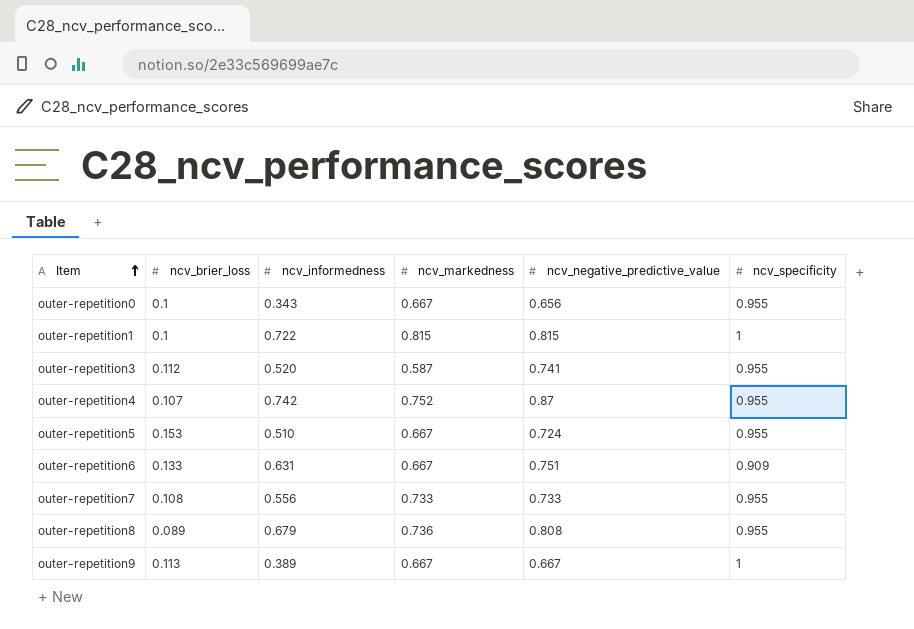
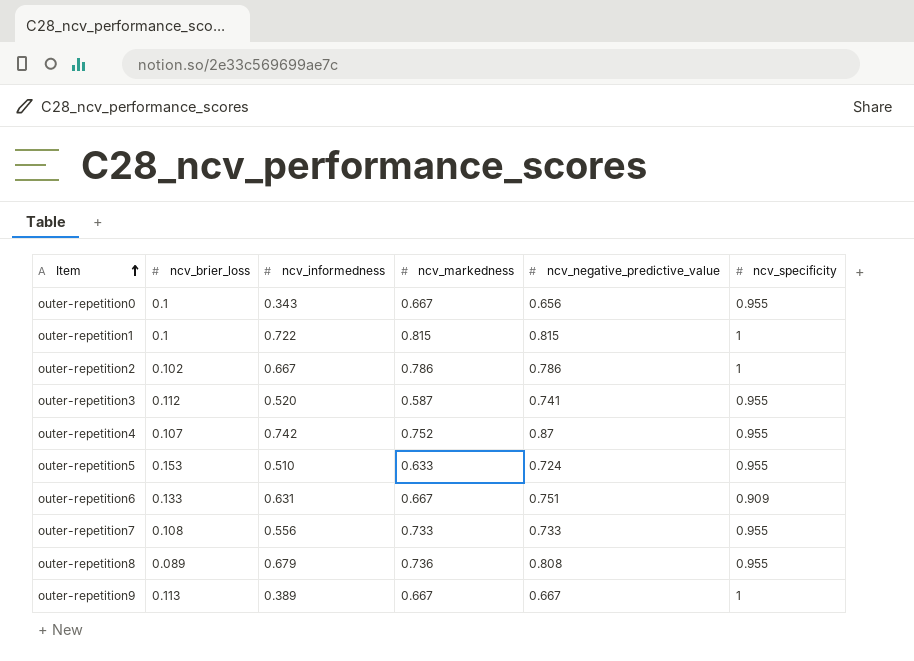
row outer-repetition2: none -> 0.102 | 0.667 | 0.786 | 0.786 | 1
outer-repetition5 | ncv_markedness: 0.667 -> 0.633

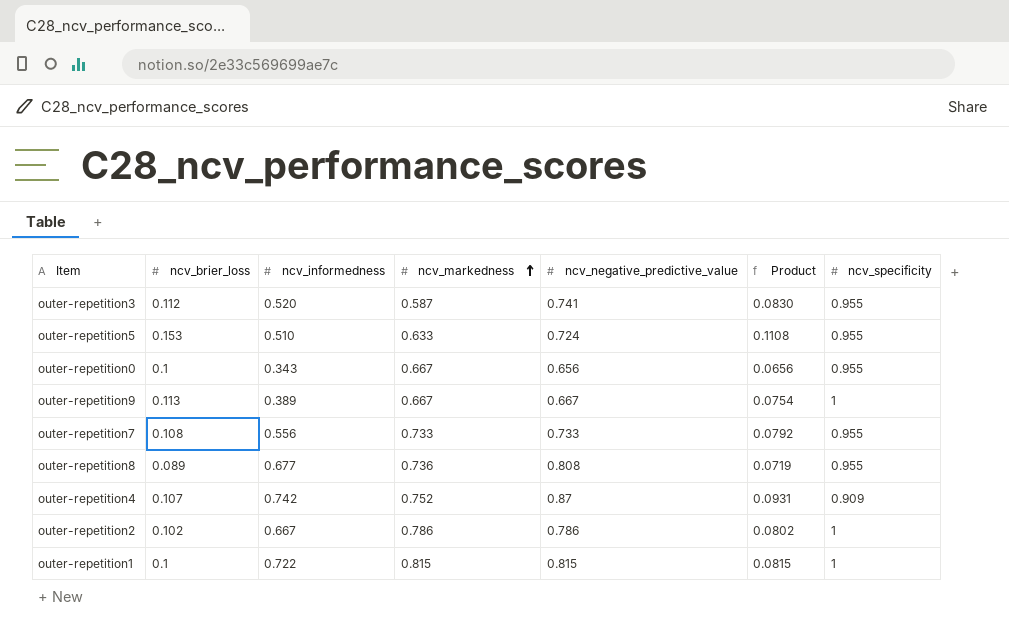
row order: Item ascending -> ncv_markedness ascending
column Product | formula: none -> [ncv_brier_loss] * [ncv_negative_predictive_value]
row outer-repetition6: 0.133 | 0.631 | 0.667 | 0.751 | 0.909 -> none
outer-repetition8 | ncv_informedness: 0.679 -> 0.677
outer-repetition4 | ncv_specificity: 0.955 -> 0.909

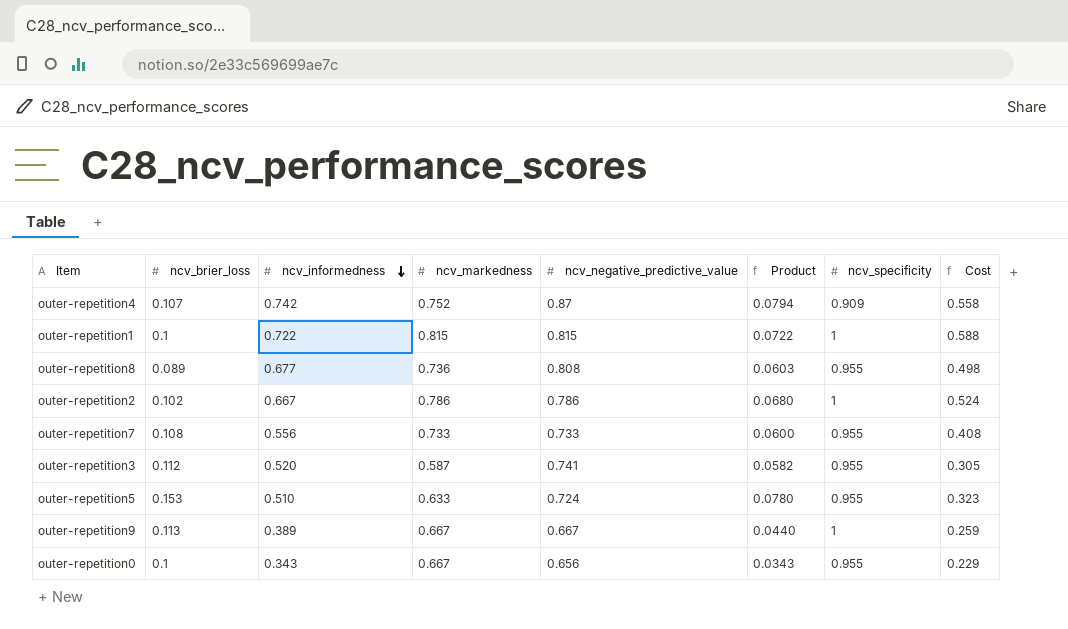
row order: ncv_markedness ascending -> ncv_informedness descending
column Product | formula: [ncv_brier_loss] * [ncv_negative_predictive_value] -> [ncv_brier_loss] * [ncv_informedness]
column Cost | formula: none -> [ncv_informedness] * [ncv_markedness]

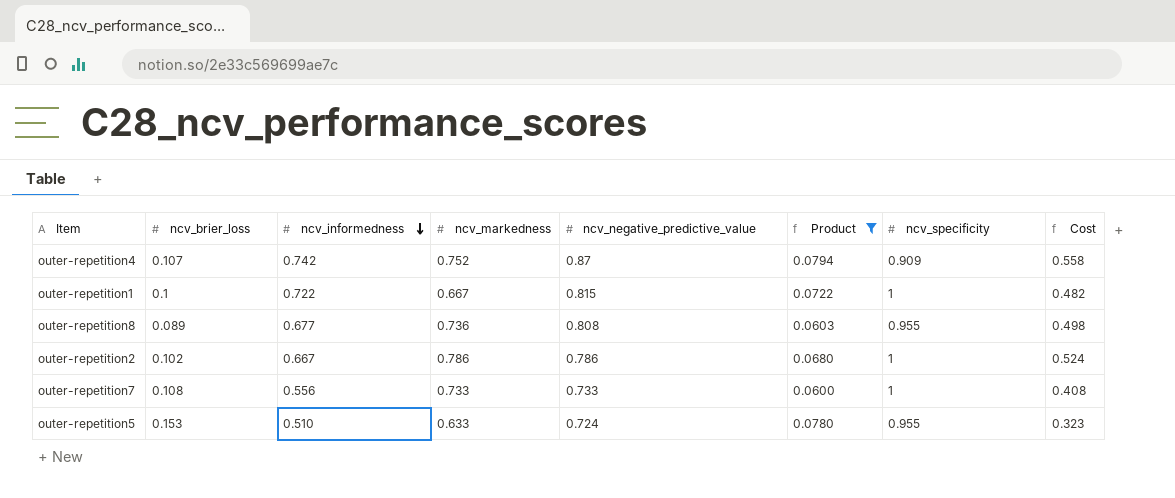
filter: none -> Product >= 0.0600
outer-repetition1 | ncv_markedness: 0.815 -> 0.667
outer-repetition1 | Cost: 0.588 -> 0.482
outer-repetition7 | ncv_specificity: 0.955 -> 1

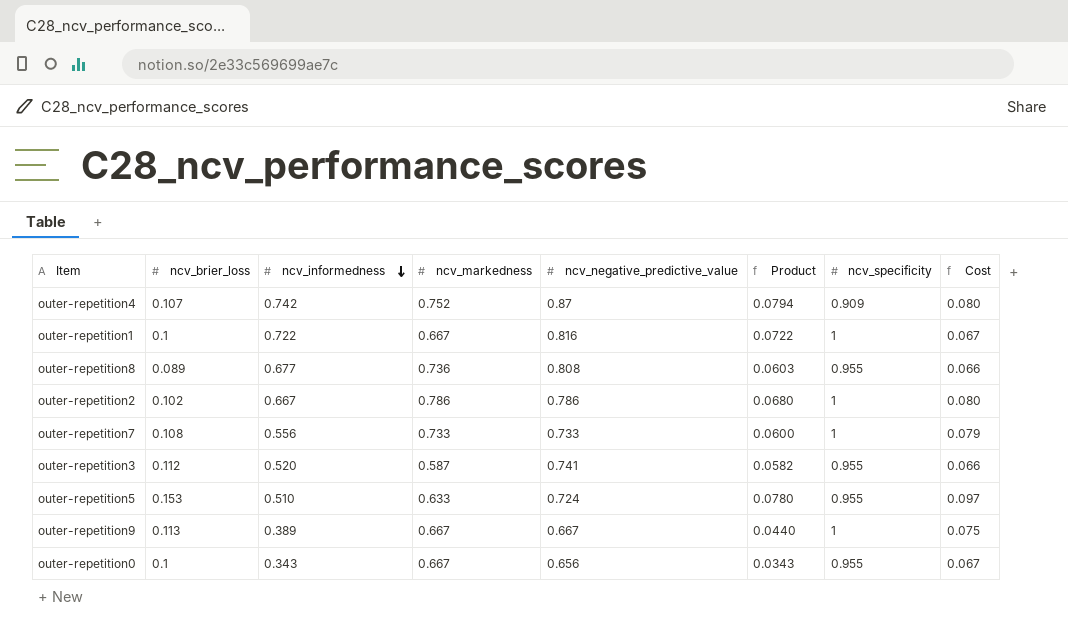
filter: Product >= 0.0600 -> none
column Cost | formula: [ncv_informedness] * [ncv_markedness] -> [ncv_brier_loss] * [ncv_markedness]
outer-repetition1 | ncv_negative_predictive_value: 0.815 -> 0.816

